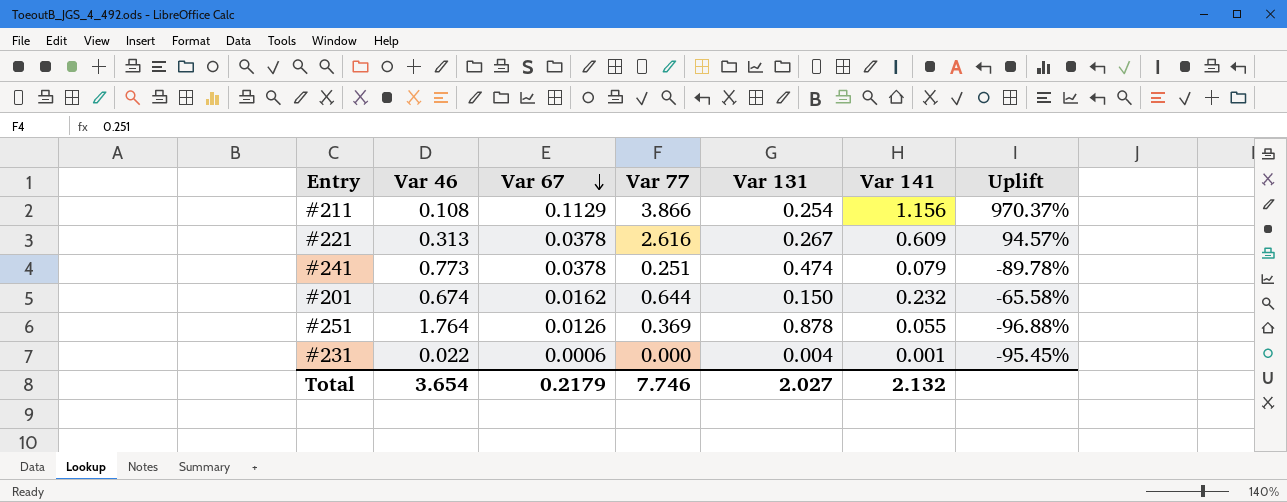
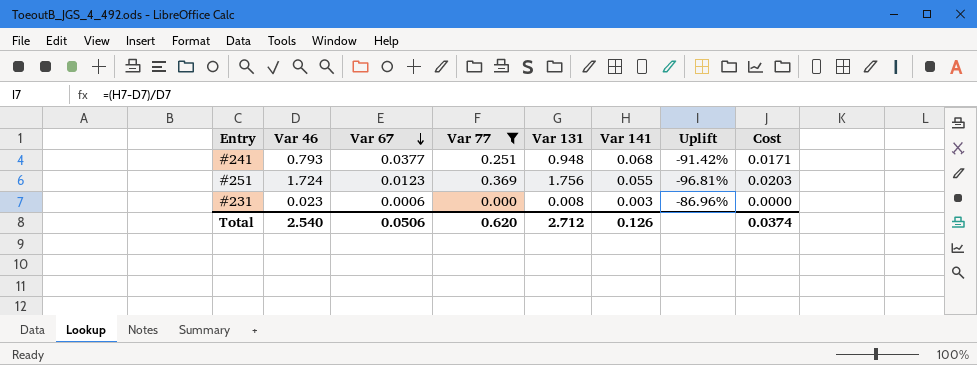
filter: none -> Var 77 <= 0.369
column Cost | formula: none -> [Var 77] * [Var 141]
#241 | Var 46: 0.773 -> 0.793
#241 | Var 67: 0.0378 -> 0.0377
#241 | Var 131: 0.474 -> 0.948
#241 | Var 141: 0.079 -> 0.068
#241 | Uplift: -89.78% -> -91.42%
#251 | Var 46: 1.764 -> 1.724
#251 | Var 67: 0.0126 -> 0.0123
#251 | Var 131: 0.878 -> 1.756
#251 | Uplift: -96.88% -> -96.81%
#231 | Var 46: 0.022 -> 0.023
#231 | Var 131: 0.004 -> 0.008
#231 | Var 141: 0.001 -> 0.003
#231 | Uplift: -95.45% -> -86.96%
Total | Var 46: 3.654 -> 2.540
Total | Var 67: 0.2179 -> 0.0506
Total | Var 77: 7.746 -> 0.620
Total | Var 131: 2.027 -> 2.712
Total | Var 141: 2.132 -> 0.126

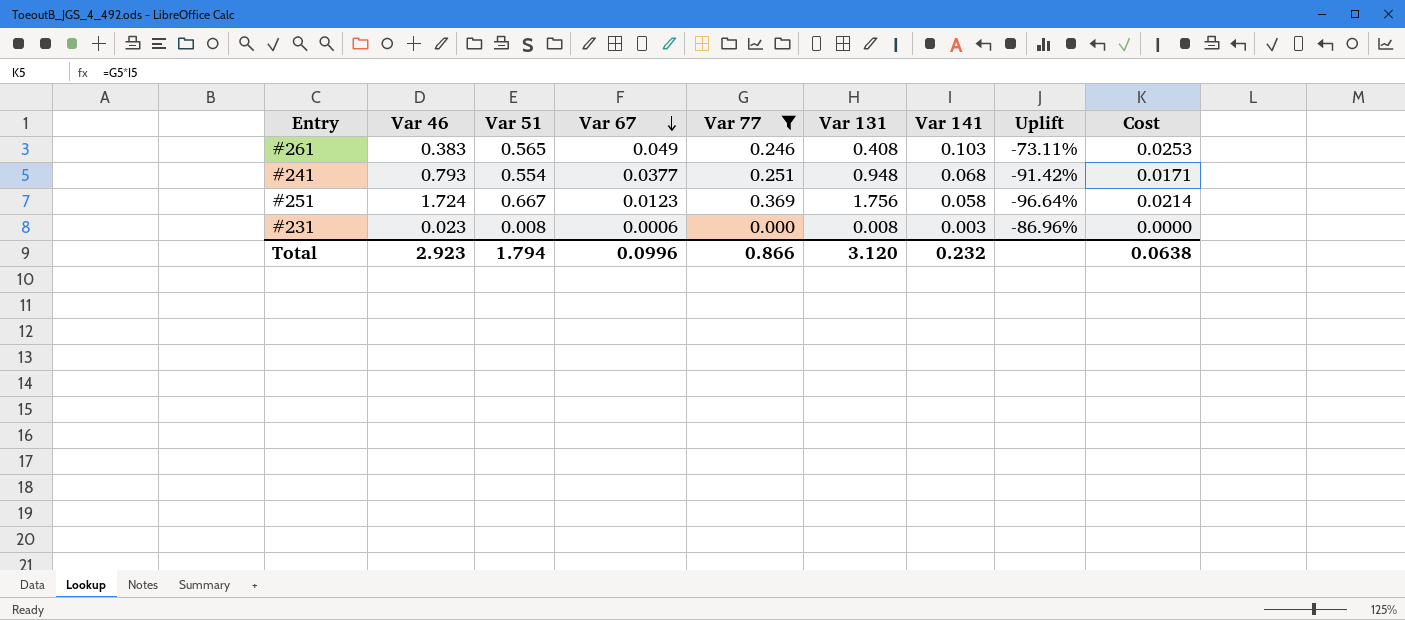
column Var 51 | position: none -> 3
row #261: none -> 0.383 | 0.565 | 0.049 | 0.246 | 0.408 | 0.103 | -73.11% | 0.0253
#251 | Var 141: 0.055 -> 0.058
#251 | Uplift: -96.81% -> -96.64%
#251 | Cost: 0.0203 -> 0.0214
Total | Var 46: 2.540 -> 2.923
Total | Var 67: 0.0506 -> 0.0996
Total | Var 77: 0.620 -> 0.866
Total | Var 131: 2.712 -> 3.120
Total | Var 141: 0.126 -> 0.232
Total | Cost: 0.0374 -> 0.0638

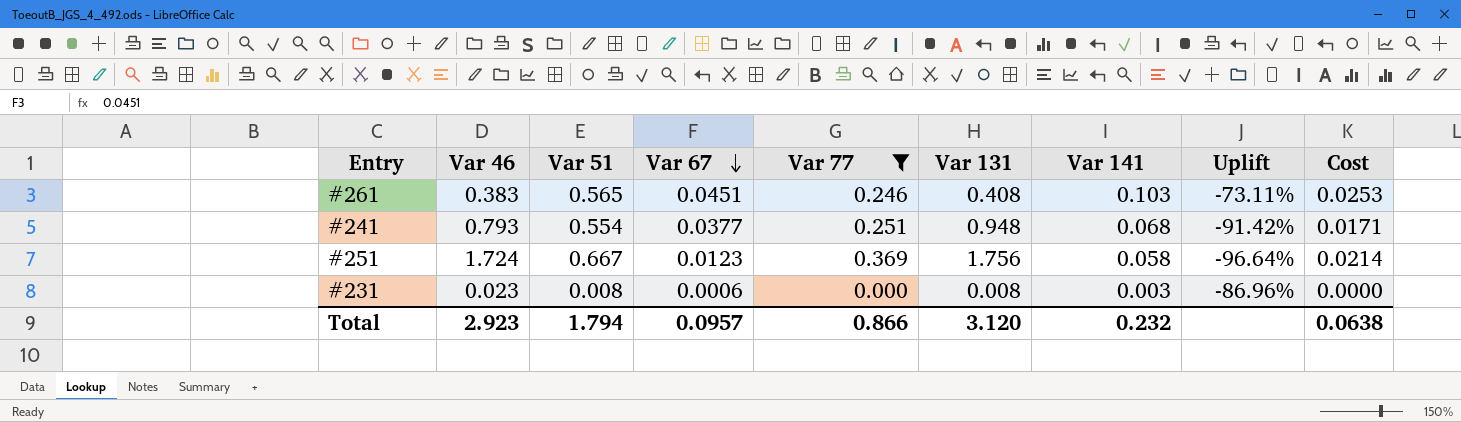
#261 | Var 67: 0.049 -> 0.0451
Total | Var 67: 0.0996 -> 0.0957

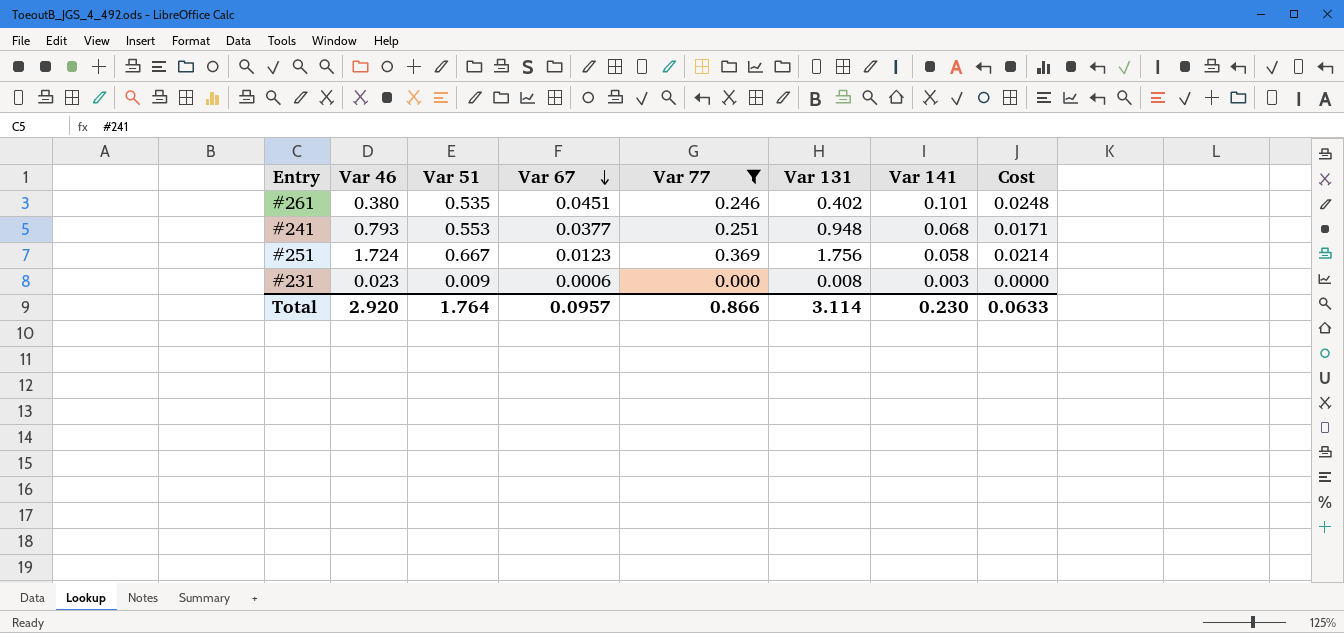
column Uplift | formula: ([Var 141] - [Var 46]) / [Var 46] -> none
#261 | Var 46: 0.383 -> 0.380
#261 | Var 51: 0.565 -> 0.535
#261 | Var 131: 0.408 -> 0.402
#261 | Var 141: 0.103 -> 0.101
#261 | Cost: 0.0253 -> 0.0248
#241 | Var 51: 0.554 -> 0.553
#231 | Var 51: 0.008 -> 0.009
Total | Var 46: 2.923 -> 2.920
Total | Var 51: 1.794 -> 1.764
Total | Var 131: 3.120 -> 3.114
Total | Var 141: 0.232 -> 0.230
Total | Cost: 0.0638 -> 0.0633

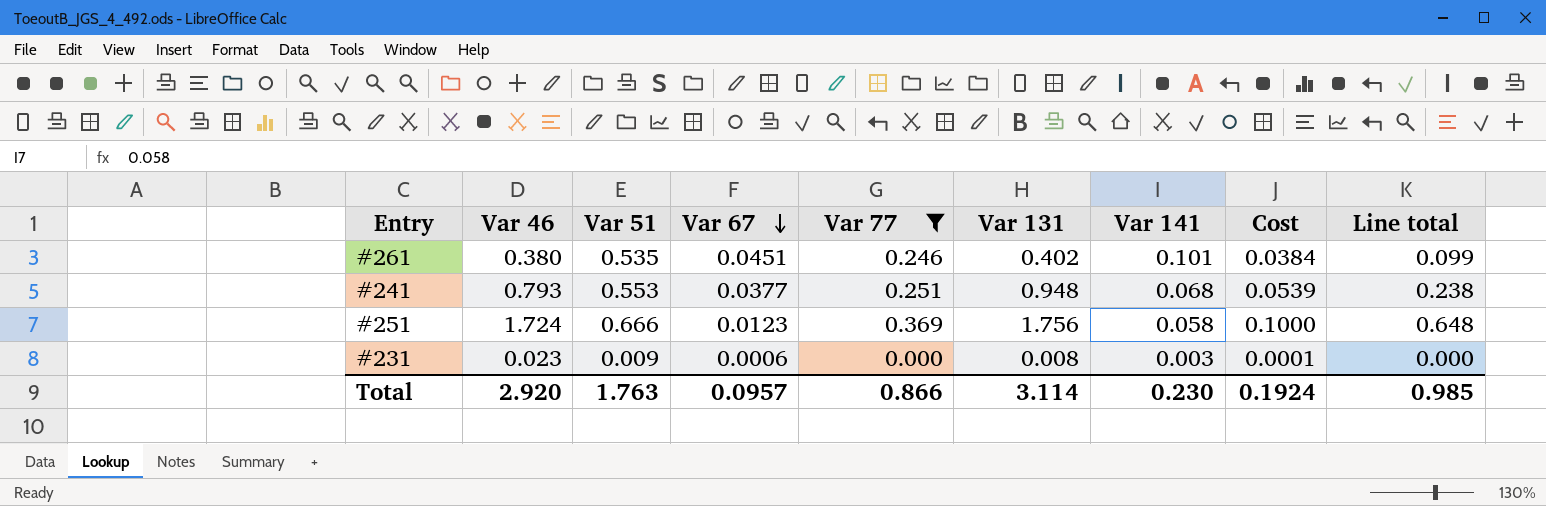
column Cost | formula: [Var 77] * [Var 141] -> [Var 46] * [Var 141]
column Line total | formula: none -> [Var 77] * [Var 131]
#251 | Var 51: 0.667 -> 0.666
Total | Var 51: 1.764 -> 1.763
Total | Cost: 0.0633 -> 0.1924

